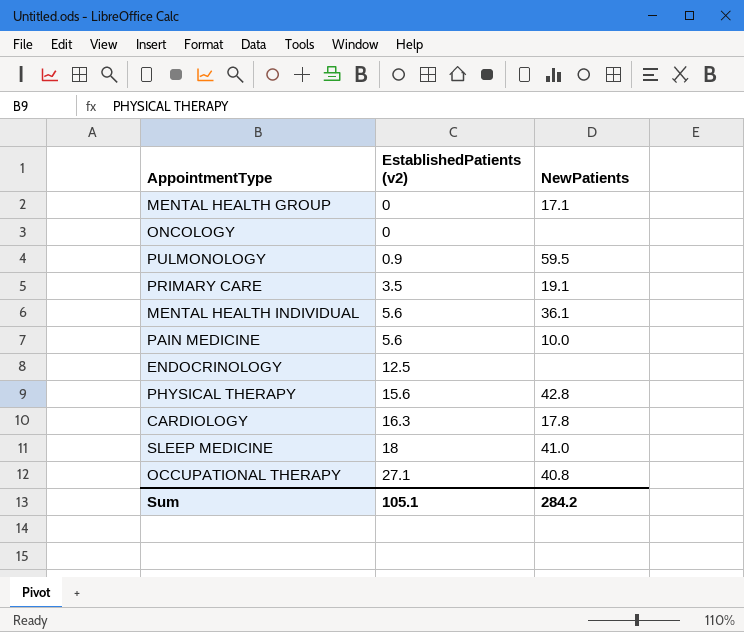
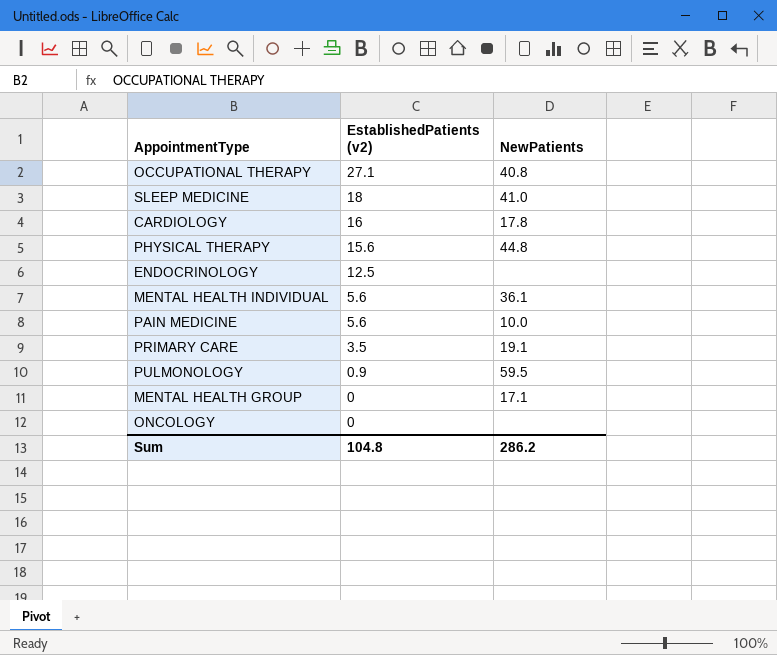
row order: EstablishedPatients (v2) ascending -> EstablishedPatients (v2) descending
CARDIOLOGY | EstablishedPatients (v2): 16.3 -> 16
PHYSICAL THERAPY | NewPatients: 42.8 -> 44.8
Sum | EstablishedPatients (v2): 105.1 -> 104.8
Sum | NewPatients: 284.2 -> 286.2

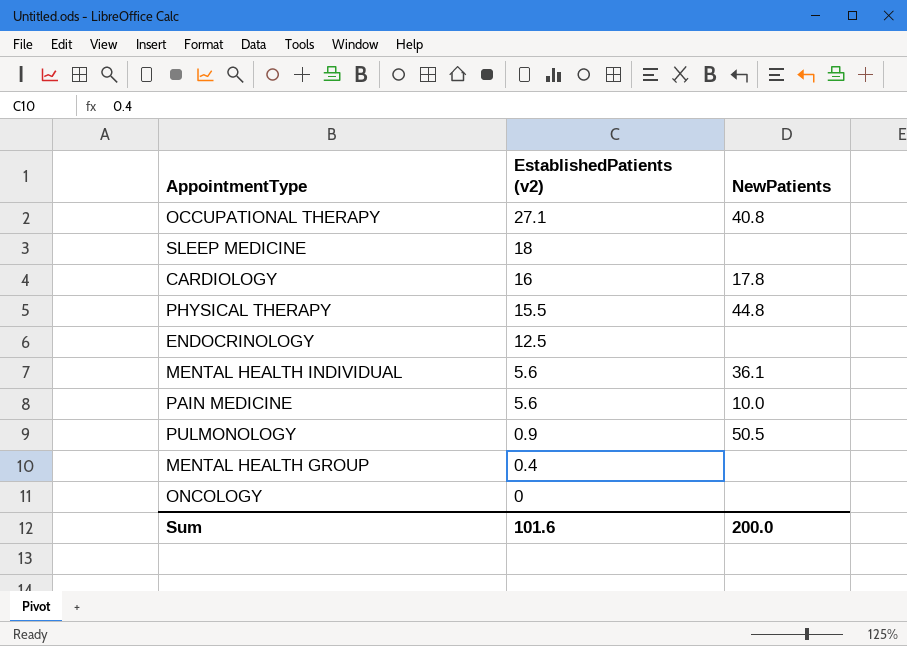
row PRIMARY CARE: 3.5 | 19.1 -> none
SLEEP MEDICINE | NewPatients: 41.0 -> none
PHYSICAL THERAPY | EstablishedPatients (v2): 15.6 -> 15.5
PULMONOLOGY | NewPatients: 59.5 -> 50.5
MENTAL HEALTH GROUP | EstablishedPatients (v2): 0 -> 0.4
MENTAL HEALTH GROUP | NewPatients: 17.1 -> none
Sum | EstablishedPatients (v2): 104.8 -> 101.6
Sum | NewPatients: 286.2 -> 200.0

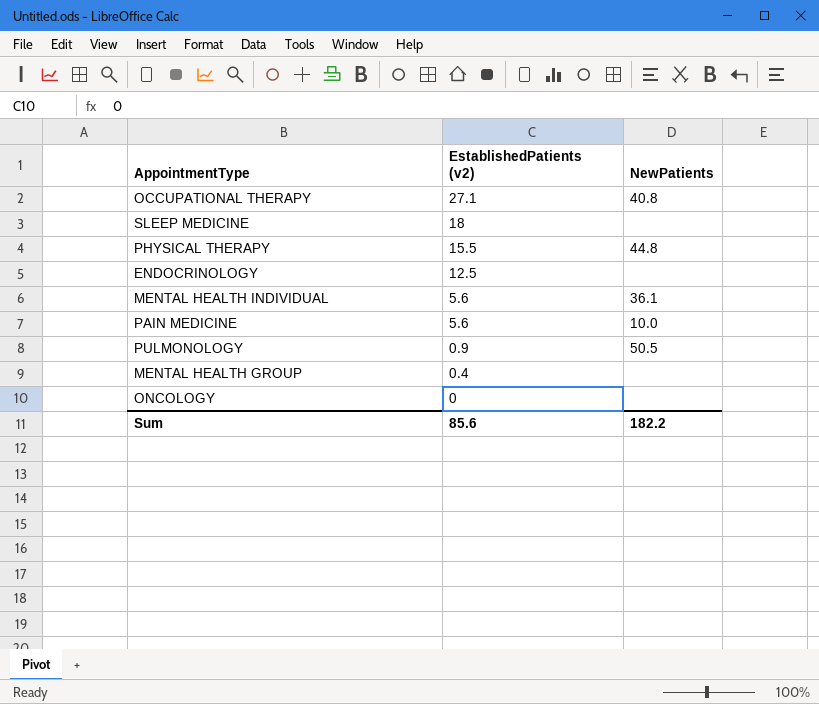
row CARDIOLOGY: 16 | 17.8 -> none
Sum | EstablishedPatients (v2): 101.6 -> 85.6
Sum | NewPatients: 200.0 -> 182.2

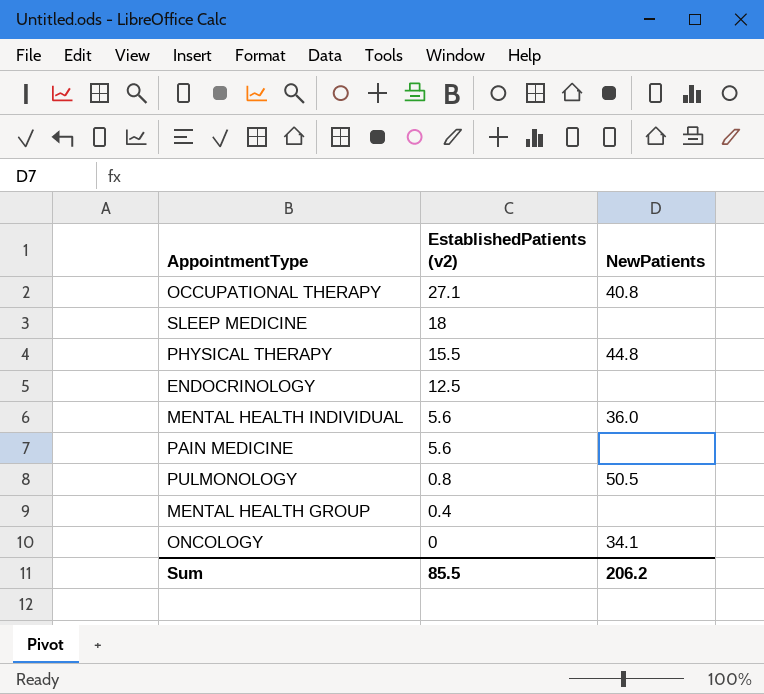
MENTAL HEALTH INDIVIDUAL | NewPatients: 36.1 -> 36.0
PAIN MEDICINE | NewPatients: 10.0 -> none
PULMONOLOGY | EstablishedPatients (v2): 0.9 -> 0.8
ONCOLOGY | NewPatients: none -> 34.1
Sum | EstablishedPatients (v2): 85.6 -> 85.5
Sum | NewPatients: 182.2 -> 206.2

